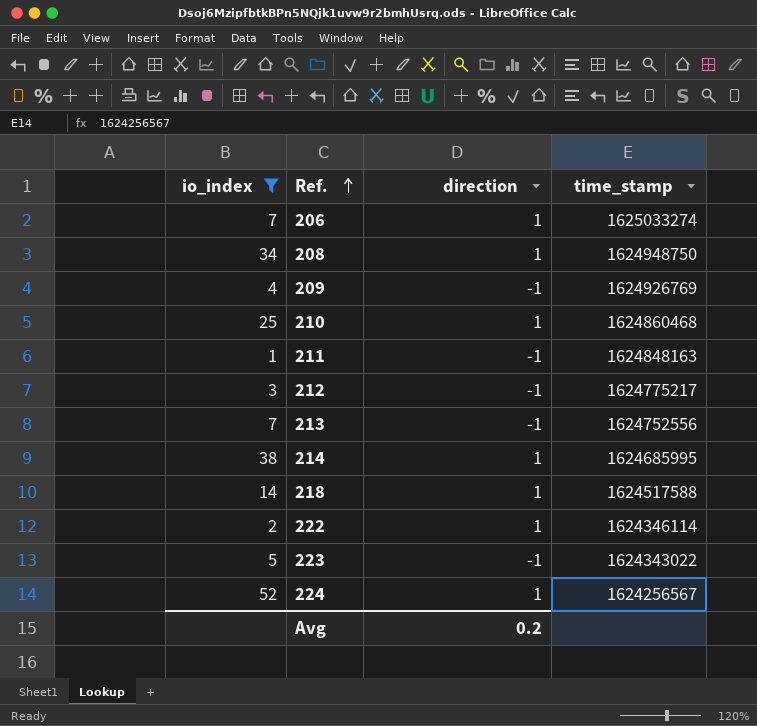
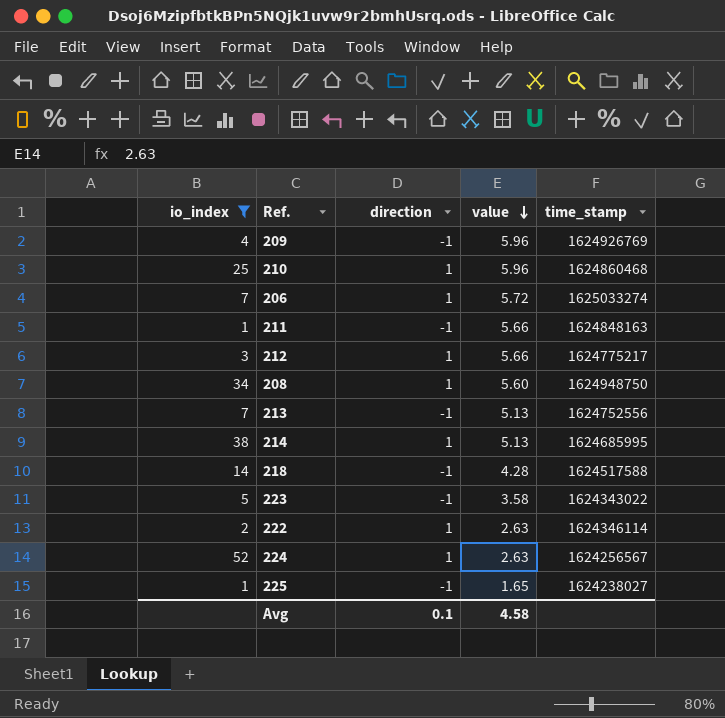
row order: Ref. ascending -> value descending
column value | position: none -> 4
212 | direction: -1 -> 1
218 | direction: 1 -> -1
row 225: none -> 1 | -1 | 1.65 | 1624238027
Avg | direction: 0.2 -> 0.1

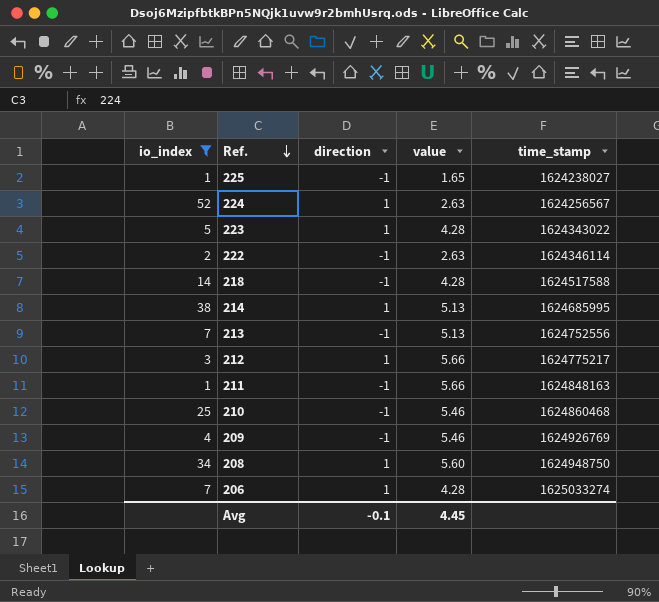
row order: value descending -> Ref. descending
223 | direction: -1 -> 1
223 | value: 3.58 -> 4.28
222 | direction: 1 -> -1
210 | direction: 1 -> -1
210 | value: 5.96 -> 5.46
209 | value: 5.96 -> 5.46
206 | value: 5.72 -> 4.28
Avg | direction: 0.1 -> -0.1
Avg | value: 4.58 -> 4.45

